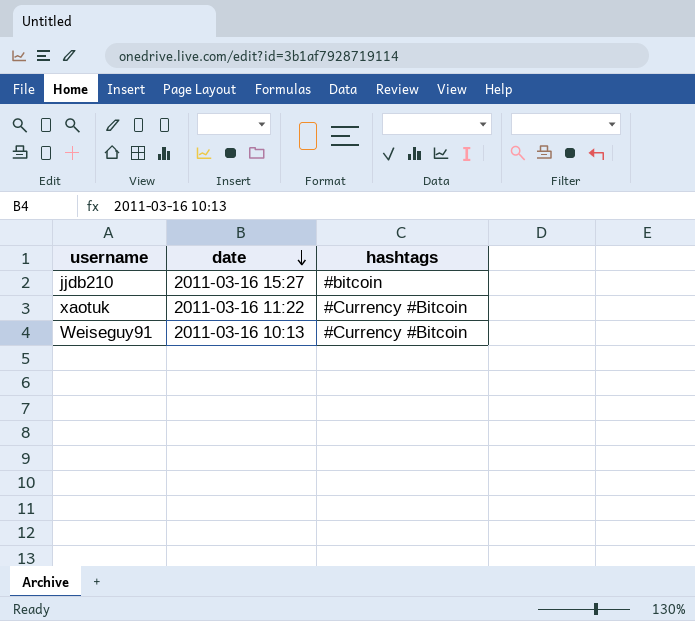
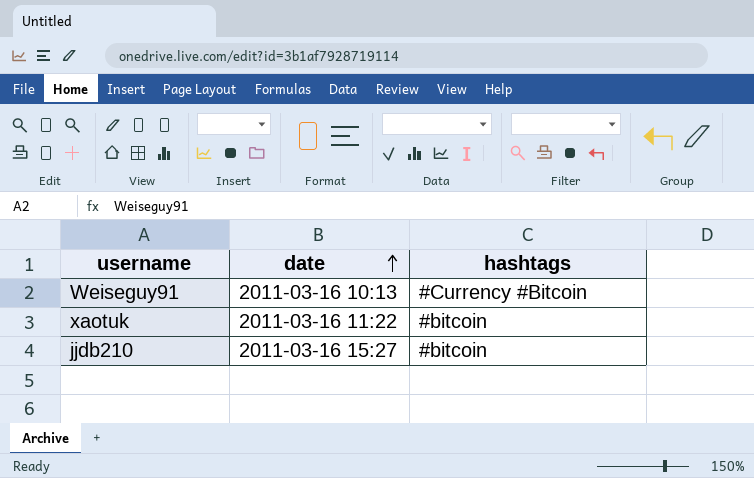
row order: date descending -> date ascending
xaotuk | hashtags: #Currency #Bitcoin -> #bitcoin

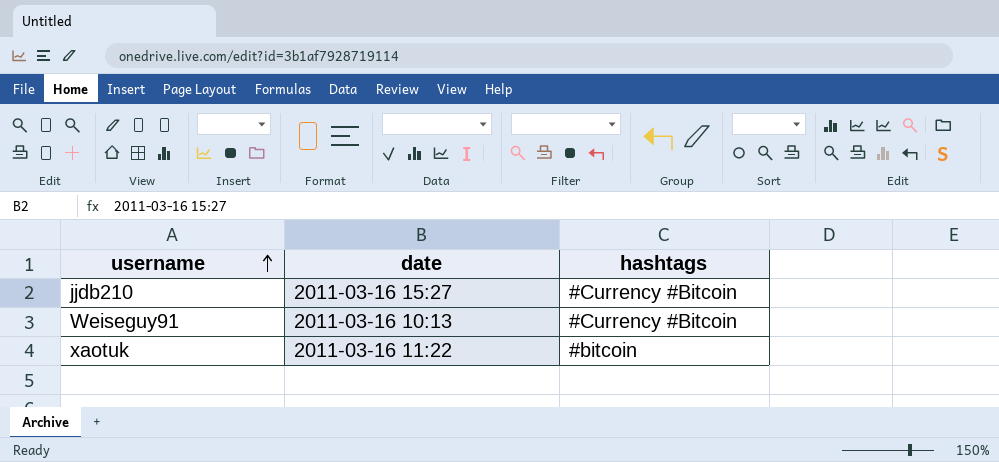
row order: date ascending -> username ascending
jjdb210 | hashtags: #bitcoin -> #Currency #Bitcoin

